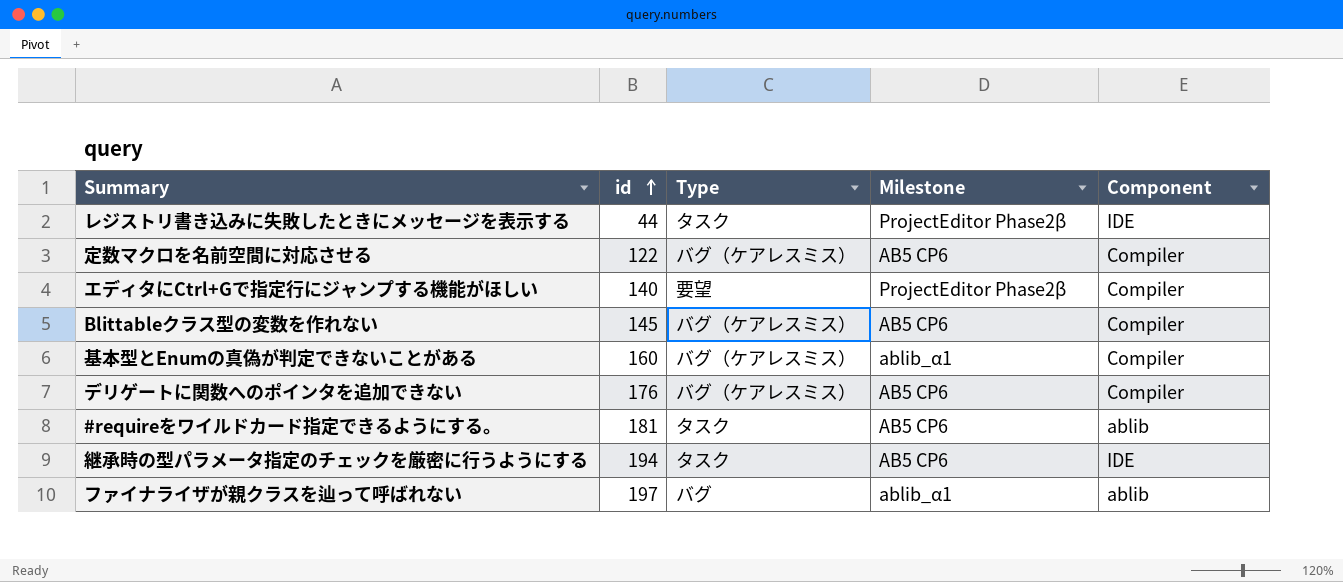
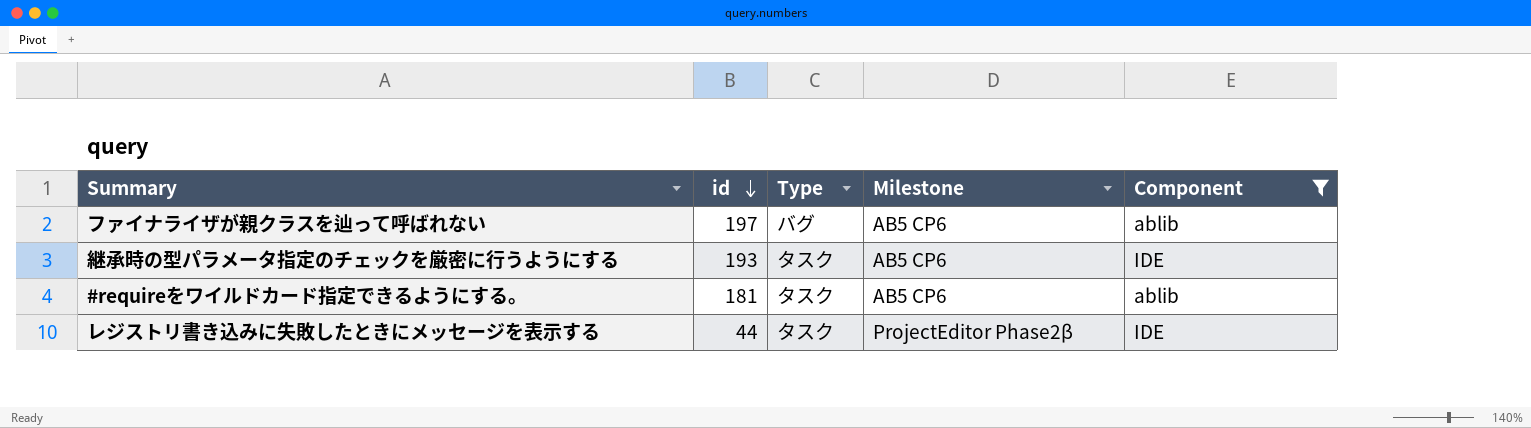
filter: none -> Component != Compiler
row order: id ascending -> id descending
ファイナライザが親クラスを辿って呼ばれない | Milestone: ablib_α1 -> AB5 CP6
継承時の型パラメータ指定のチェックを厳密に行うようにする | id: 194 -> 193

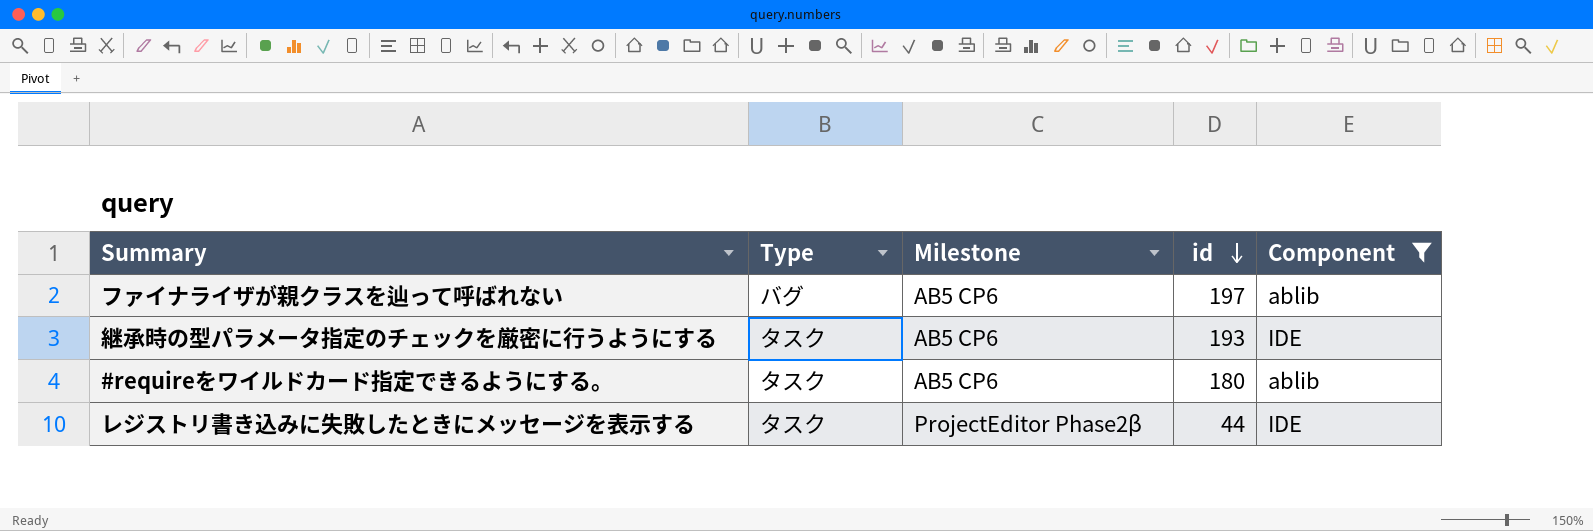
column id | position: 2 -> 4
#requireをワイルドカード指定できるようにする。 | id: 181 -> 180

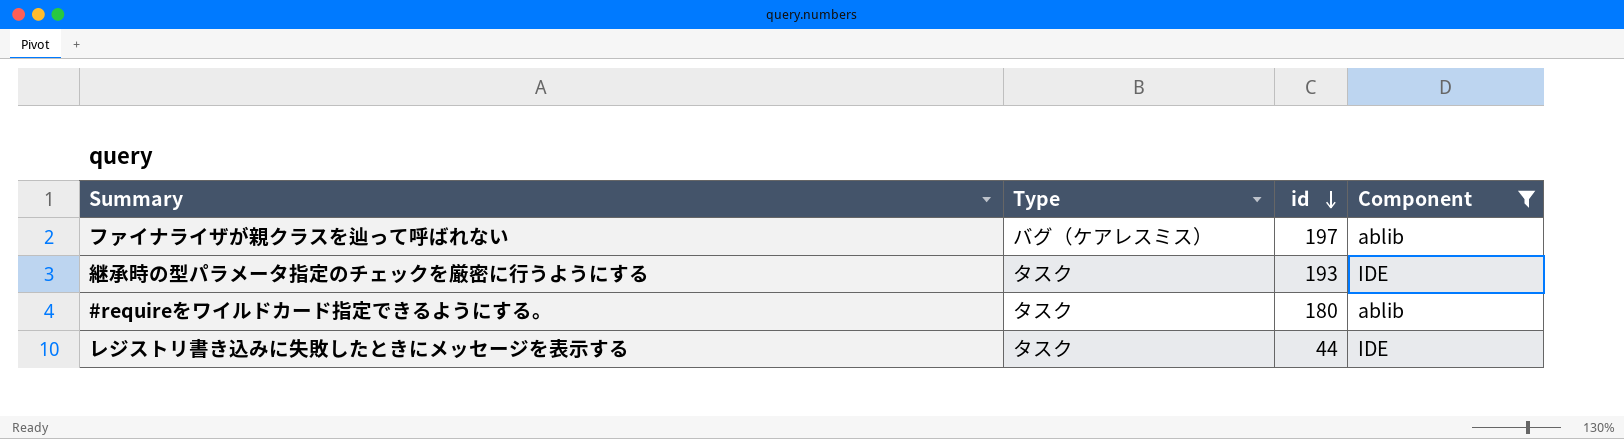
column Milestone | position: 3 -> none
ファイナライザが親クラスを辿って呼ばれない | Type: バグ -> バグ（ケアレスミス）

